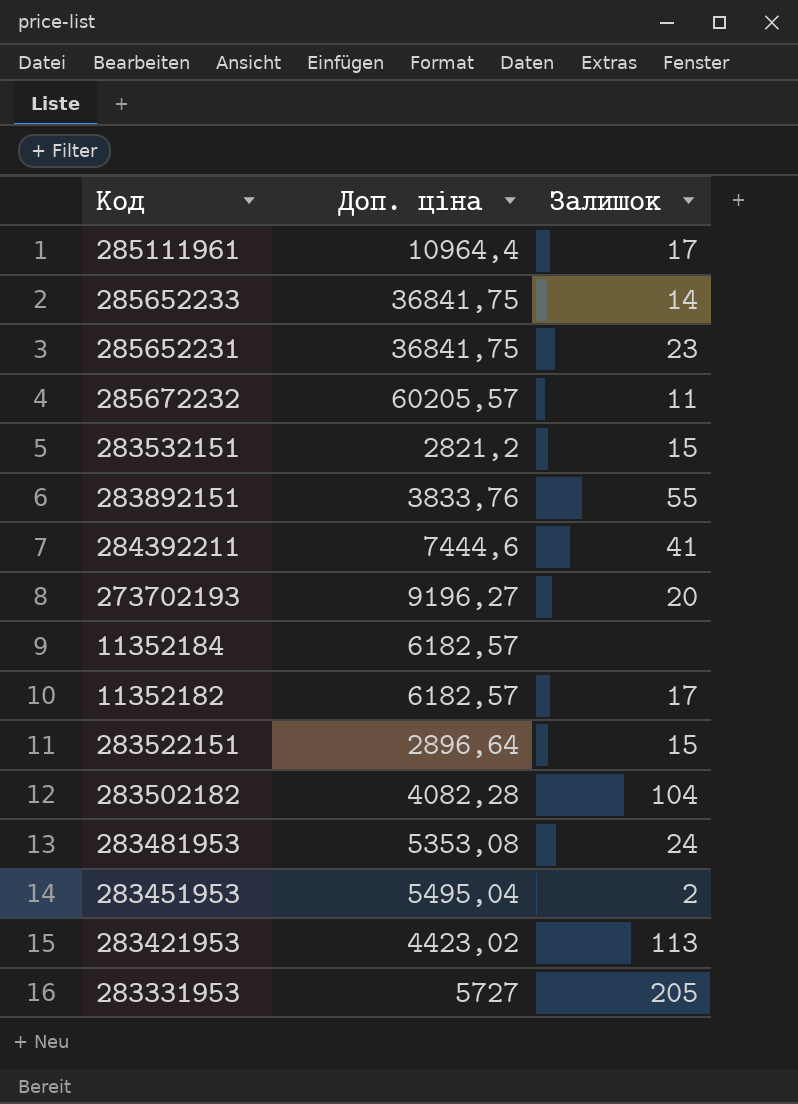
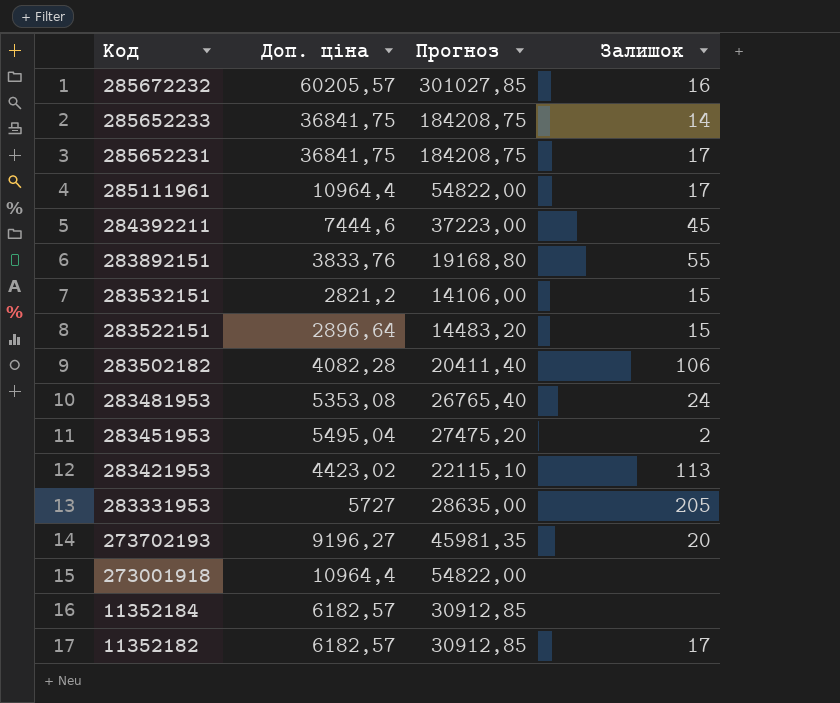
row order: none -> Код descending
column Прогноз | formula: none -> [Доп. ціна] * 5
285672232 | Залишок: 11 -> 16
285652231 | Залишок: 23 -> 17
284392211 | Залишок: 41 -> 45
283502182 | Залишок: 104 -> 106
row 273001918: none -> 10964,4 | 54822,00 | none

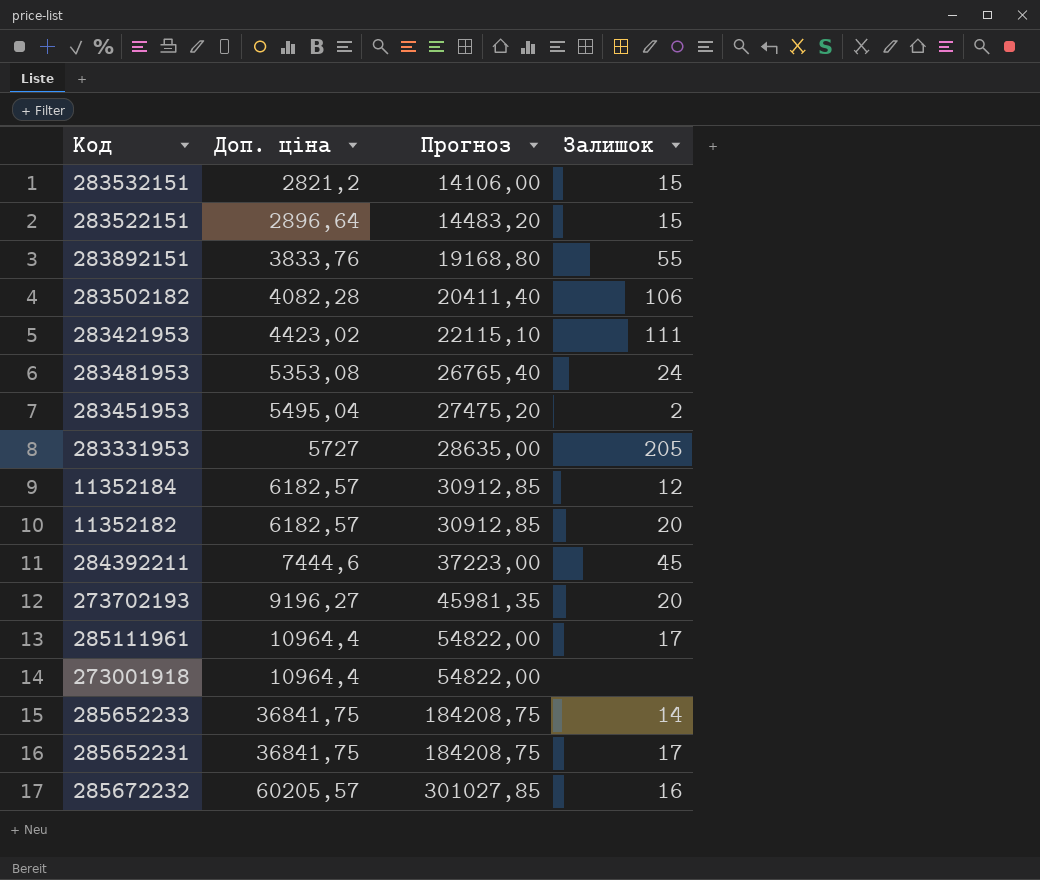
row order: Код descending -> Доп. ціна ascending
283421953 | Залишок: 113 -> 111
11352184 | Залишок: none -> 12
11352182 | Залишок: 17 -> 20

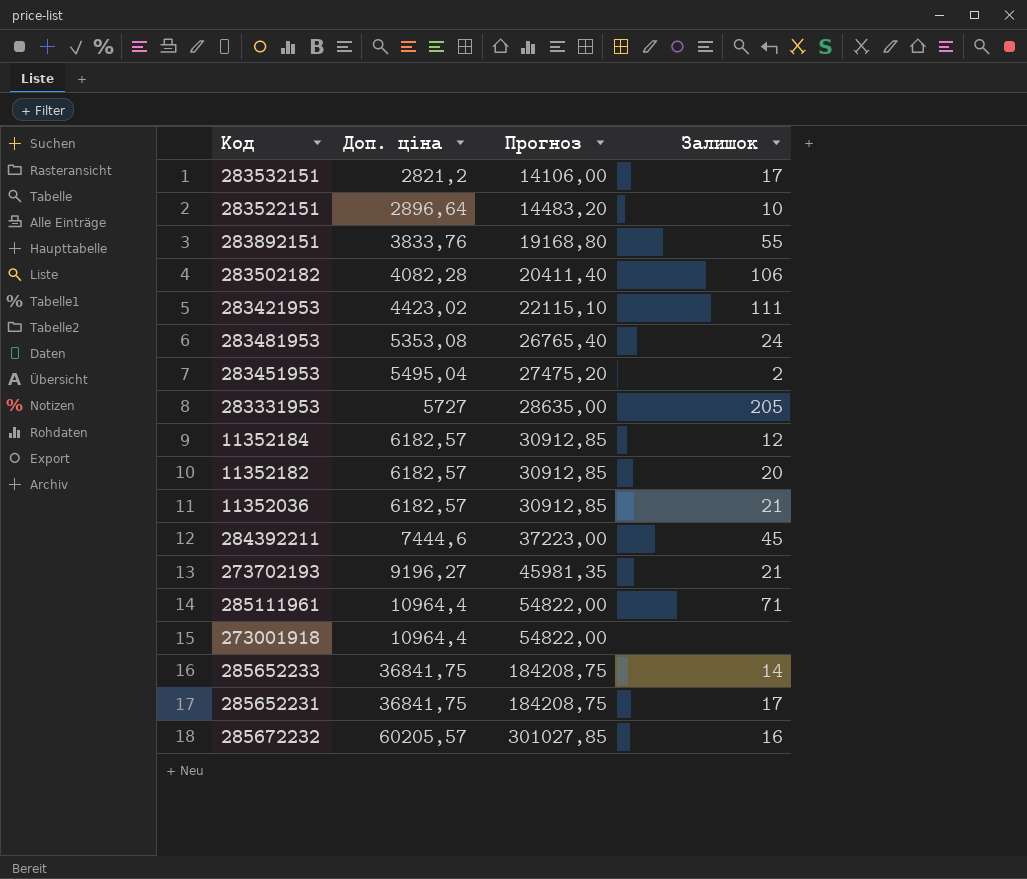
283532151 | Залишок: 15 -> 17
283522151 | Залишок: 15 -> 10
row 11352036: none -> 6182,57 | 30912,85 | 21
273702193 | Залишок: 20 -> 21
285111961 | Залишок: 17 -> 71

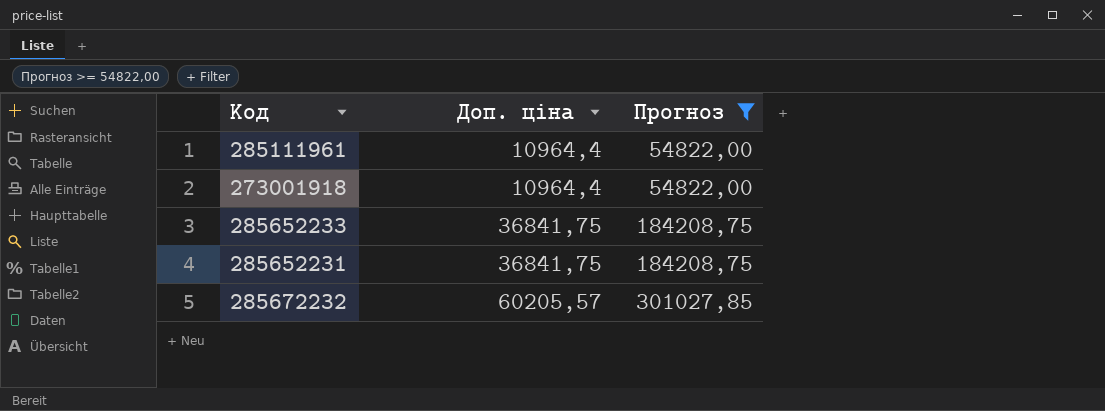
filter: none -> Прогноз >= 54822,00
column Залишок | position: 4 -> none

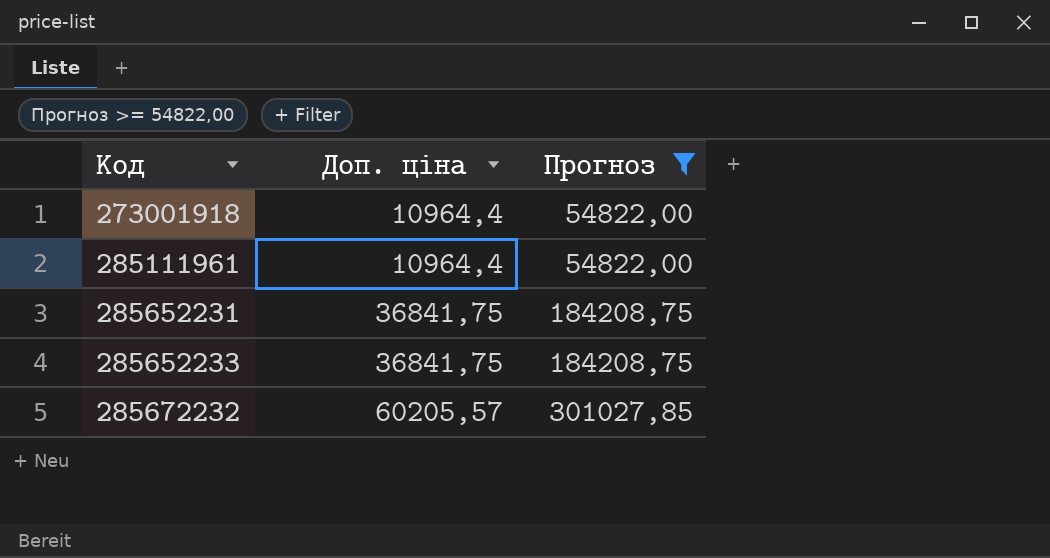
row order: Доп. ціна ascending -> Код ascending

